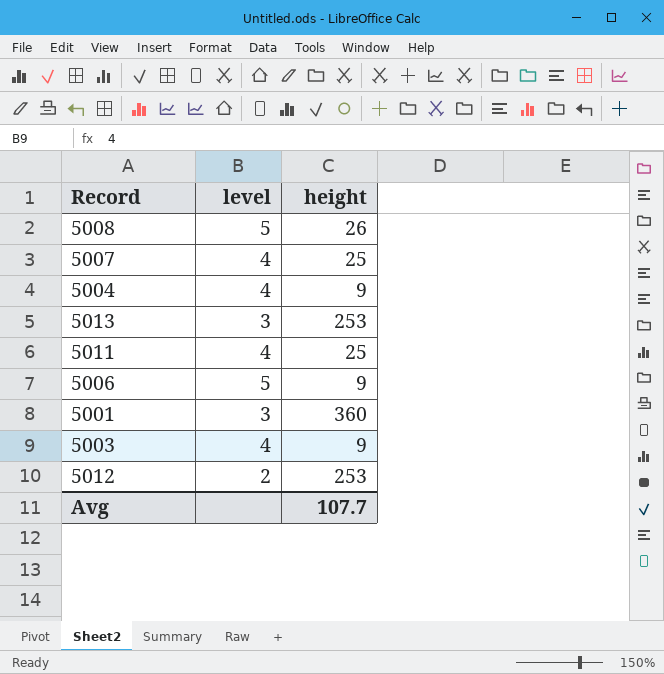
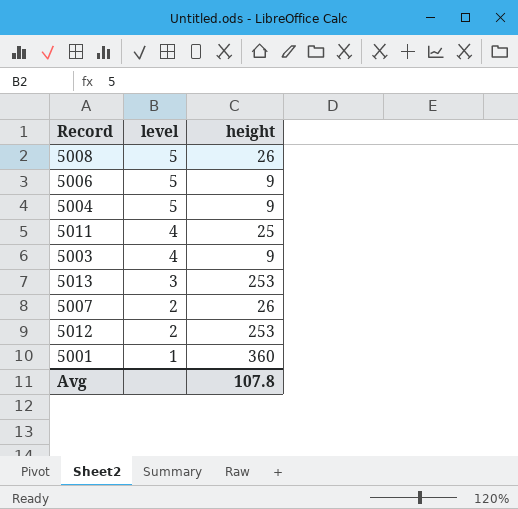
row order: none -> level descending
5004 | level: 4 -> 5
5007 | level: 4 -> 2
5007 | height: 25 -> 26
5001 | level: 3 -> 1
Avg | height: 107.7 -> 107.8

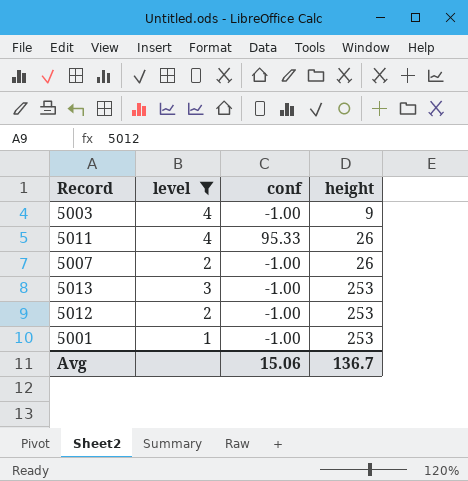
filter: none -> level != 5
row order: level descending -> height ascending
column conf | position: none -> 3
5011 | height: 25 -> 26
5001 | height: 360 -> 253
Avg | height: 107.8 -> 136.7

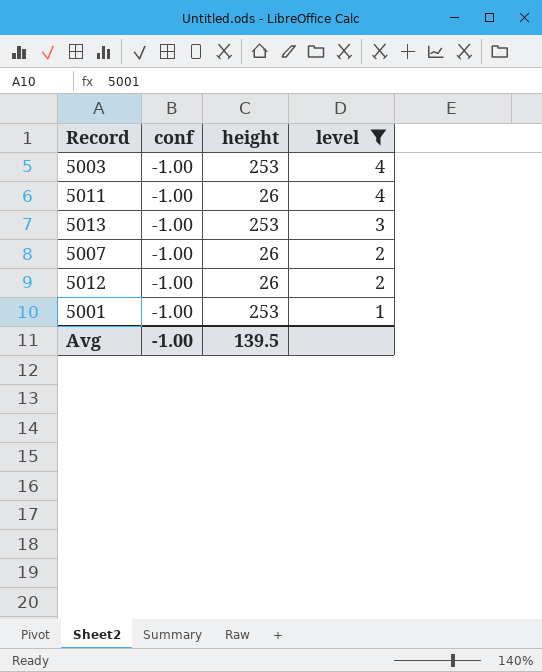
row order: height ascending -> level descending
column level | position: 2 -> 4
5003 | height: 9 -> 253
5011 | conf: 95.33 -> -1.00
5012 | height: 253 -> 26
Avg | conf: 15.06 -> -1.00
Avg | height: 136.7 -> 139.5

